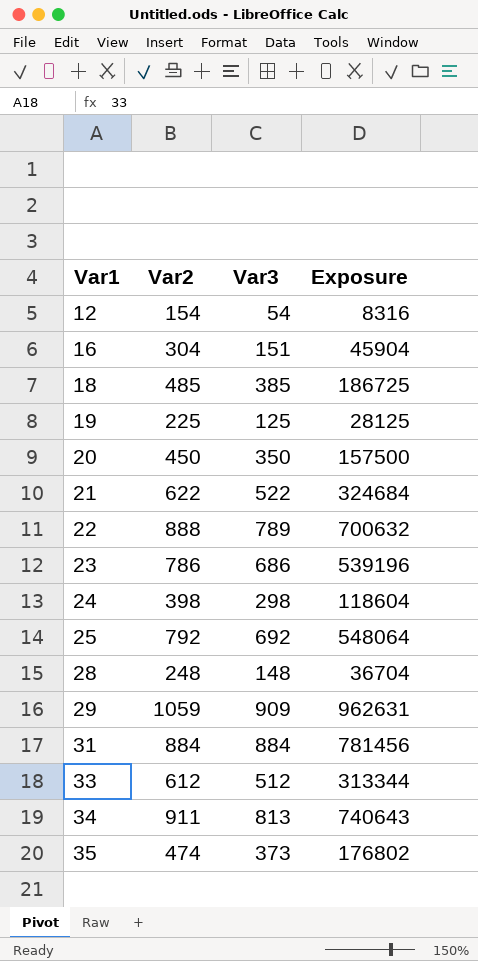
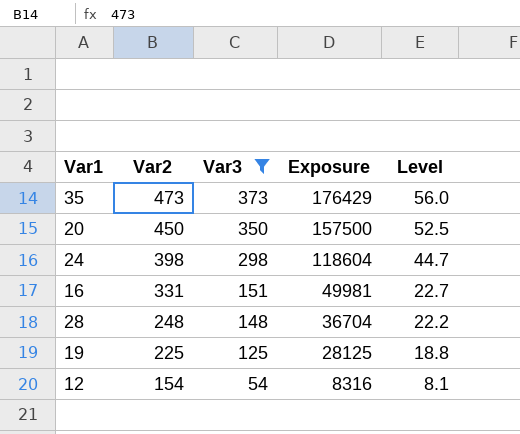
filter: none -> Var3 <= 373
row order: Var1 ascending -> Var2 descending
column Level | formula: none -> [Var3] * 0.15
35 | Var2: 474 -> 473
35 | Exposure: 176802 -> 176429
16 | Var2: 304 -> 331
16 | Exposure: 45904 -> 49981

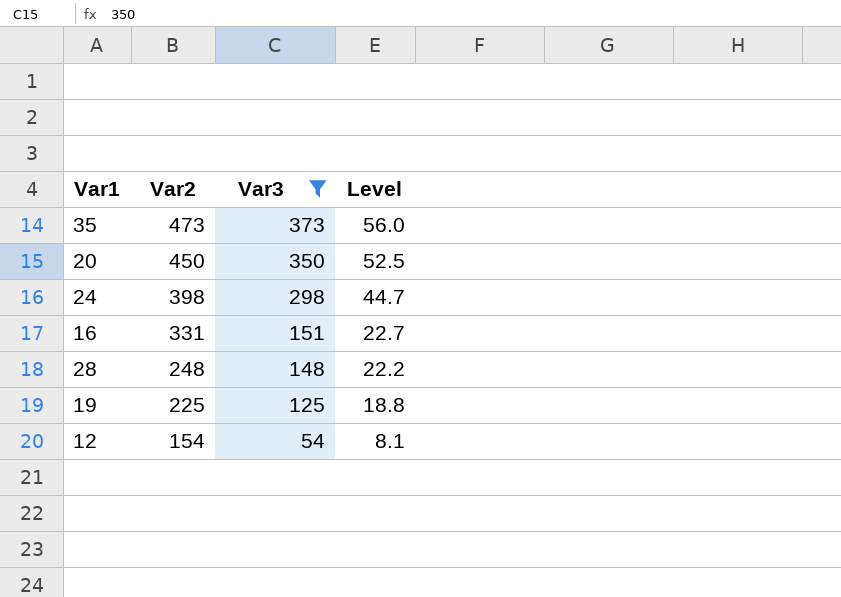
column Exposure | formula: [Var2] * [Var3] -> none

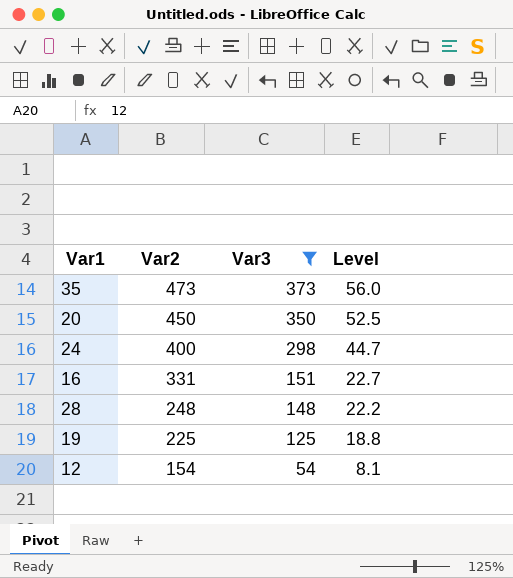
24 | Var2: 398 -> 400

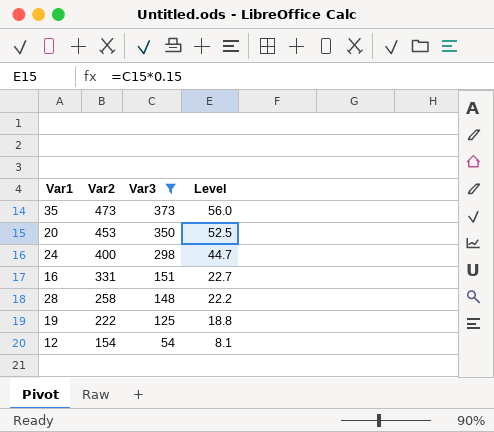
20 | Var2: 450 -> 453
28 | Var2: 248 -> 258
19 | Var2: 225 -> 222

